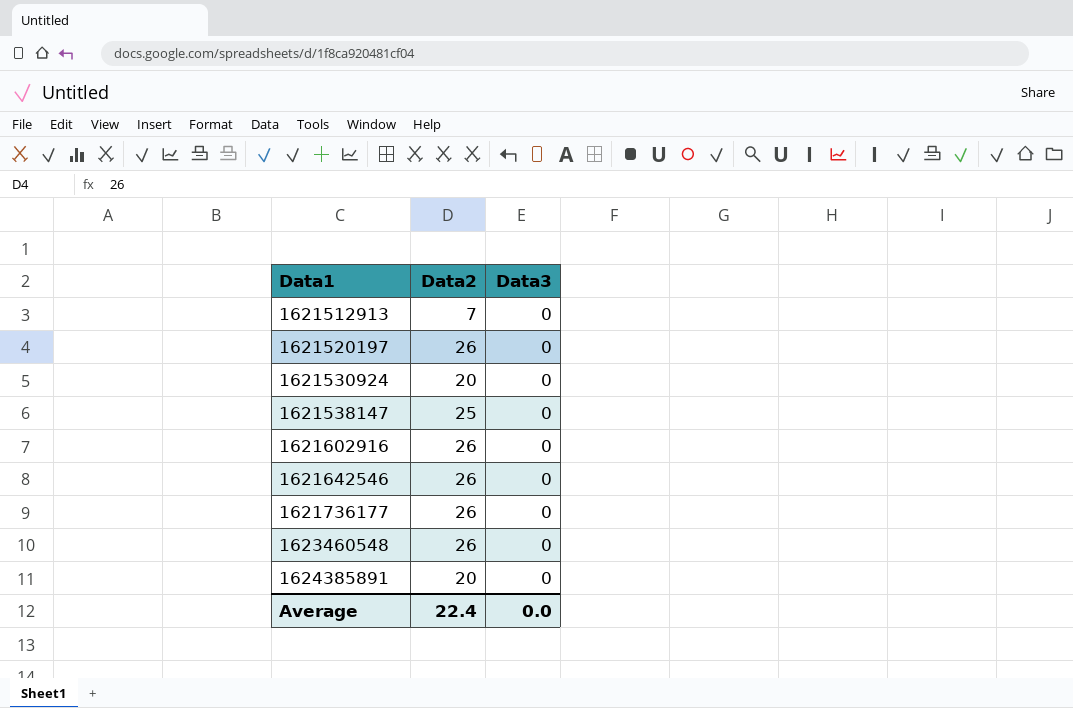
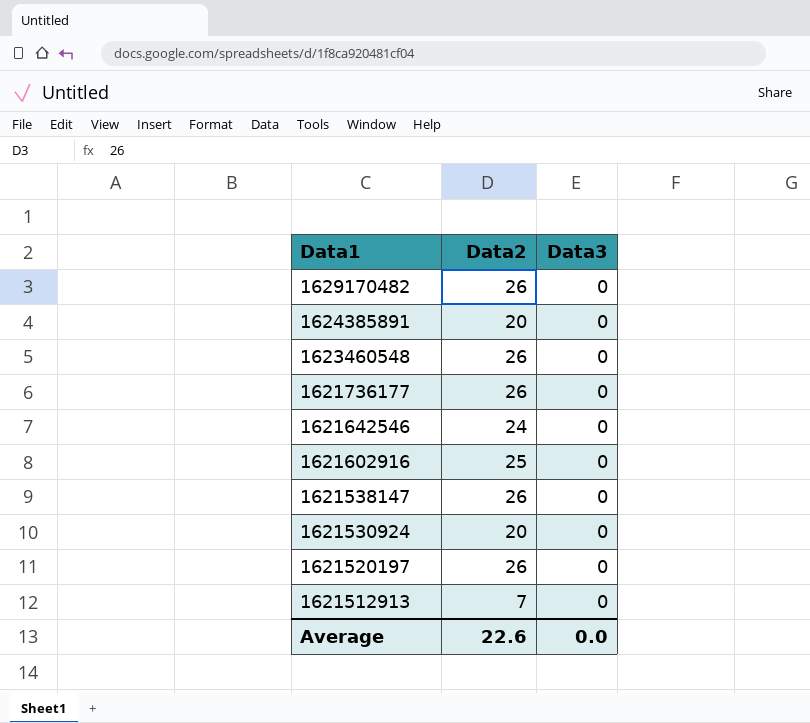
row order: Data1 ascending -> Data1 descending
row 1629170482: none -> 26 | 0
1621642546 | Data2: 26 -> 24
1621602916 | Data2: 26 -> 25
1621538147 | Data2: 25 -> 26
Average | Data2: 22.4 -> 22.6

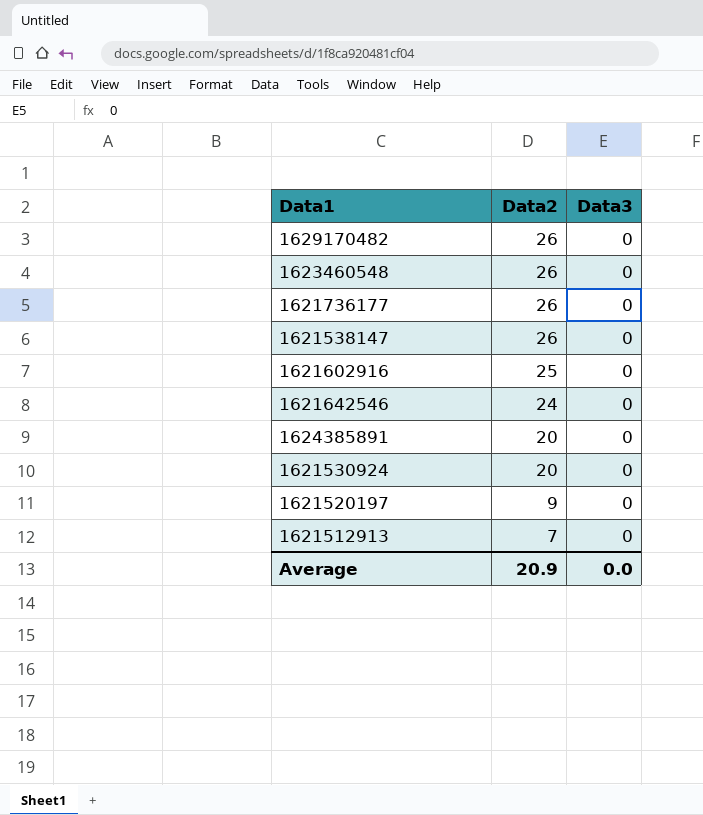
row order: Data1 descending -> Data2 descending
1621520197 | Data2: 26 -> 9
Average | Data2: 22.6 -> 20.9

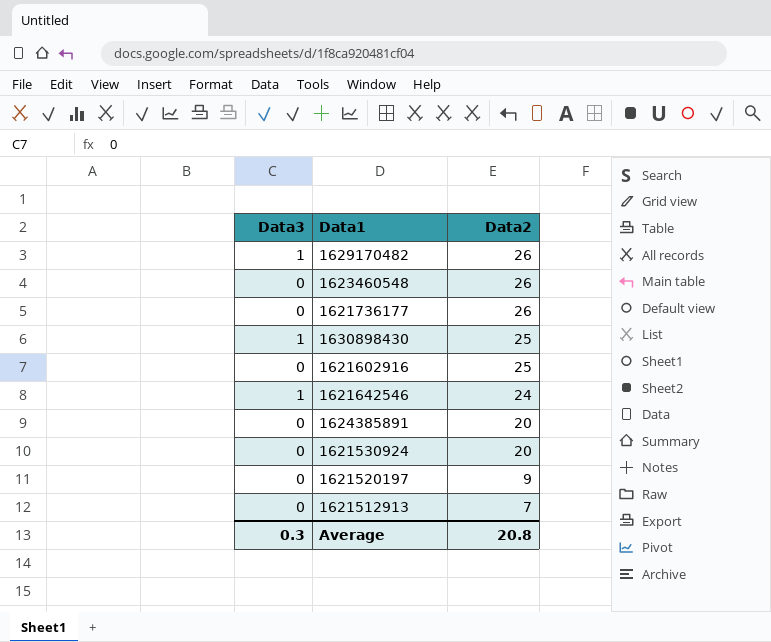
column Data3 | position: 3 -> 1
row 1621538147: 26 | 0 -> none
1629170482 | Data3: 0 -> 1
row 1630898430: none -> 1 | 25
1621642546 | Data3: 0 -> 1
Average | Data3: 0.0 -> 0.3
Average | Data2: 20.9 -> 20.8

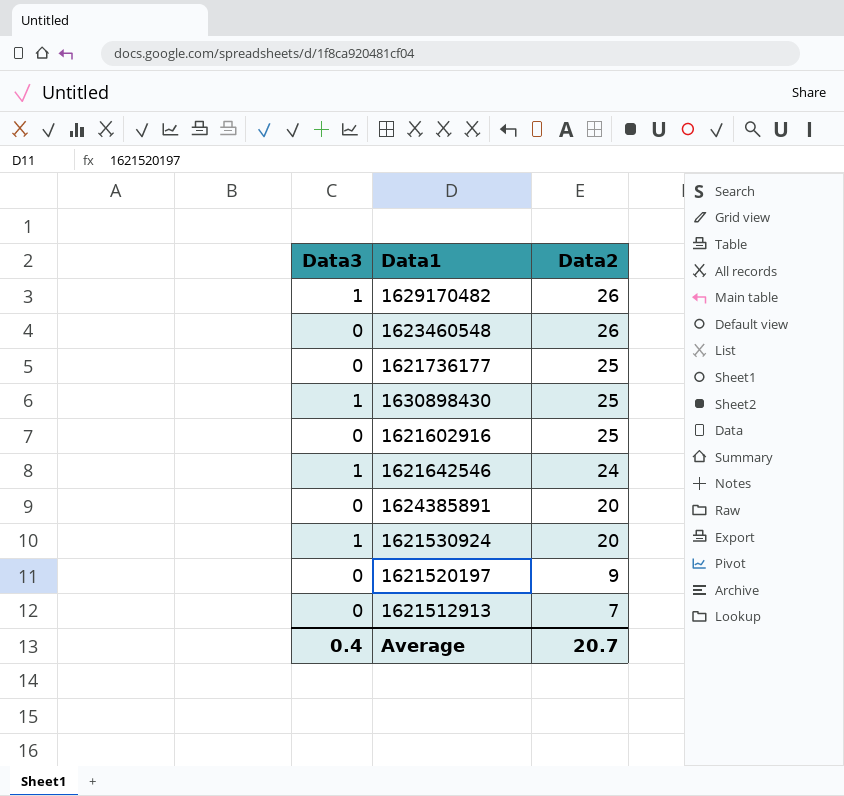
1621736177 | Data2: 26 -> 25
1621530924 | Data3: 0 -> 1
Average | Data3: 0.3 -> 0.4
Average | Data2: 20.8 -> 20.7

